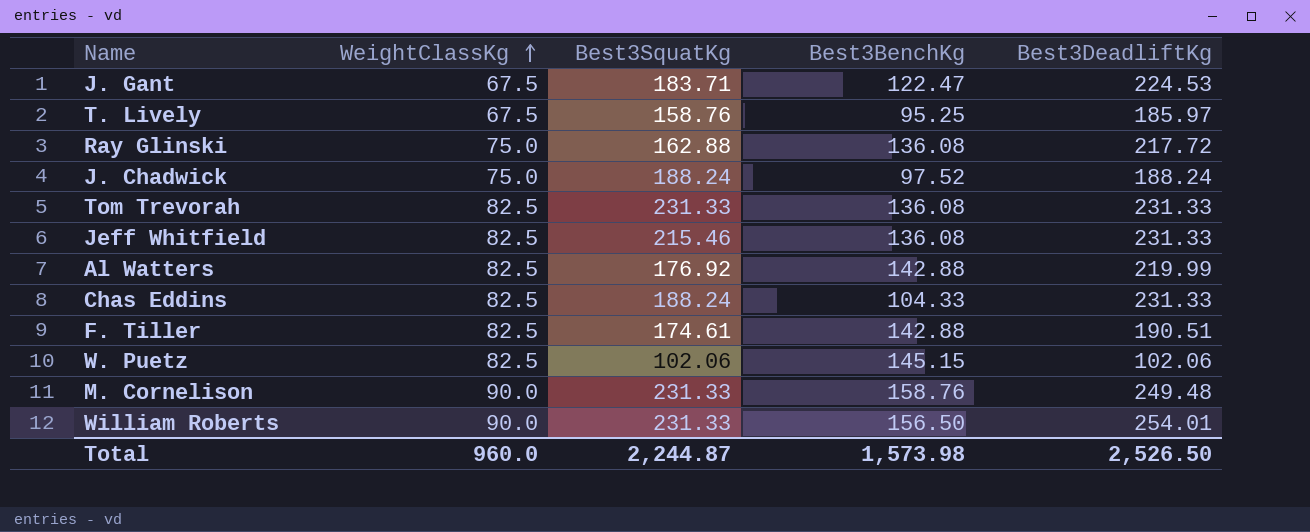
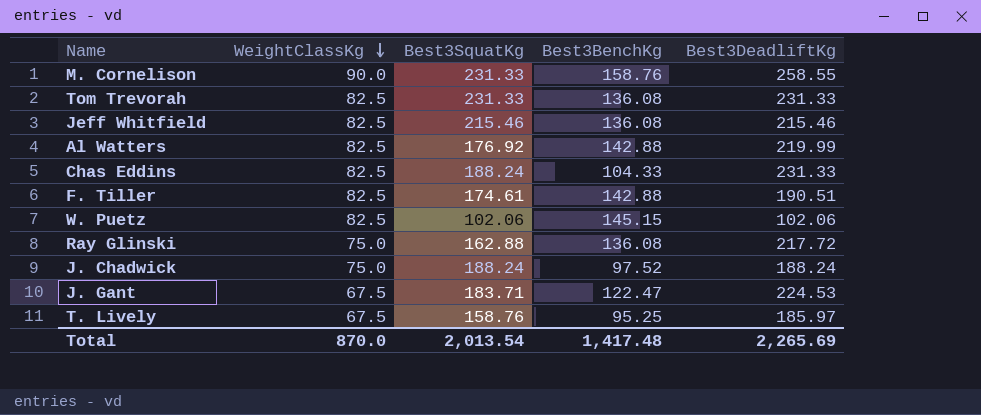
row order: WeightClassKg ascending -> WeightClassKg descending
row William Roberts: 90.0 | 231.33 | 156.50 | 254.01 -> none
M. Cornelison | Best3DeadliftKg: 249.48 -> 258.55
Jeff Whitfield | Best3DeadliftKg: 231.33 -> 215.46
Total | WeightClassKg: 960.0 -> 870.0
Total | Best3SquatKg: 2,244.87 -> 2,013.54
Total | Best3BenchKg: 1,573.98 -> 1,417.48
Total | Best3DeadliftKg: 2,526.50 -> 2,265.69

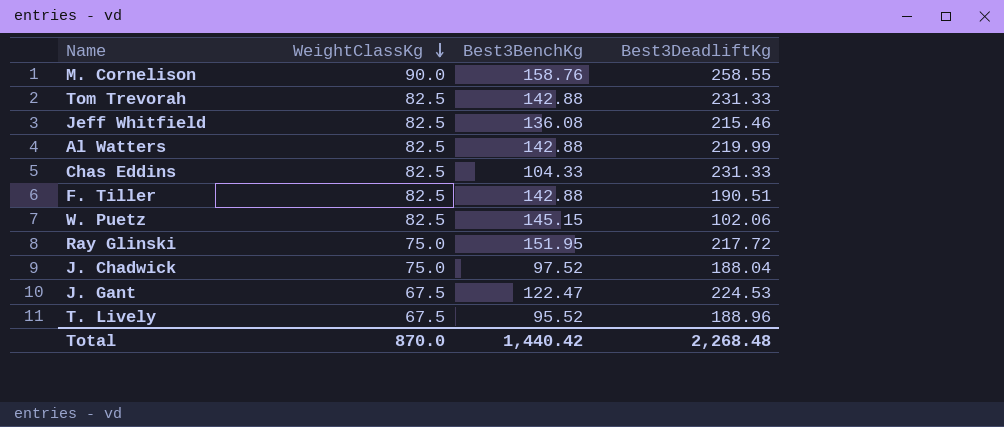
column Best3SquatKg | position: 3 -> none
Tom Trevorah | Best3BenchKg: 136.08 -> 142.88
Ray Glinski | Best3BenchKg: 136.08 -> 151.95
J. Chadwick | Best3DeadliftKg: 188.24 -> 188.04
T. Lively | Best3BenchKg: 95.25 -> 95.52
T. Lively | Best3DeadliftKg: 185.97 -> 188.96
Total | Best3BenchKg: 1,417.48 -> 1,440.42
Total | Best3DeadliftKg: 2,265.69 -> 2,268.48

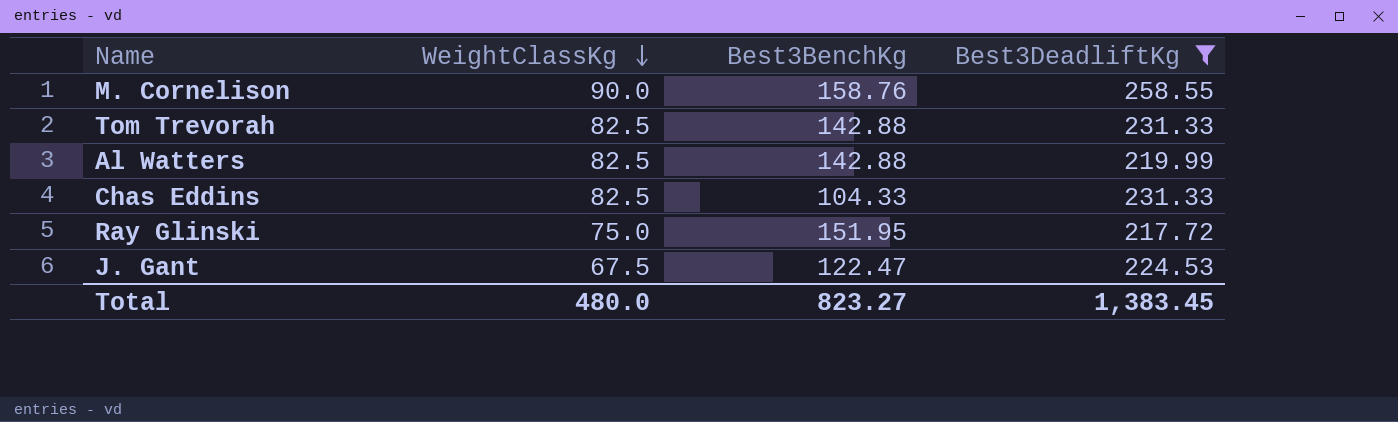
filter: none -> Best3DeadliftKg >= 217.72
Total | WeightClassKg: 870.0 -> 480.0
Total | Best3BenchKg: 1,440.42 -> 823.27
Total | Best3DeadliftKg: 2,268.48 -> 1,383.45

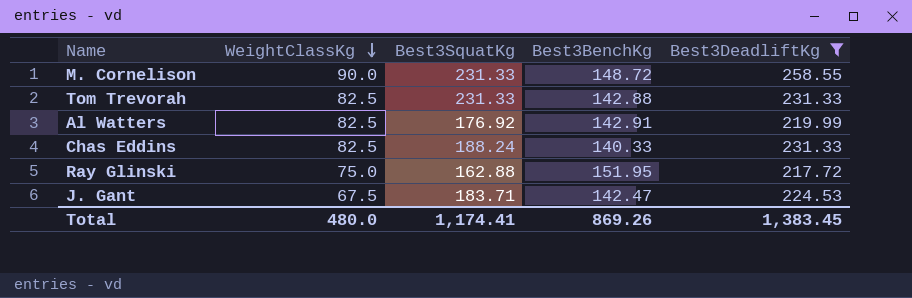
column Best3SquatKg | position: none -> 3
M. Cornelison | Best3BenchKg: 158.76 -> 148.72
Al Watters | Best3BenchKg: 142.88 -> 142.91
Chas Eddins | Best3BenchKg: 104.33 -> 140.33
J. Gant | Best3BenchKg: 122.47 -> 142.47
Total | Best3BenchKg: 823.27 -> 869.26

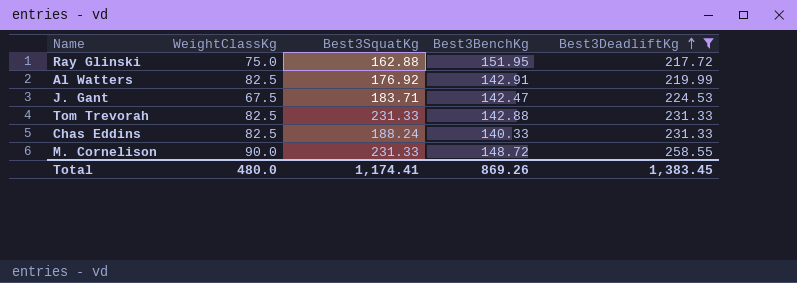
row order: WeightClassKg descending -> Best3DeadliftKg ascending

